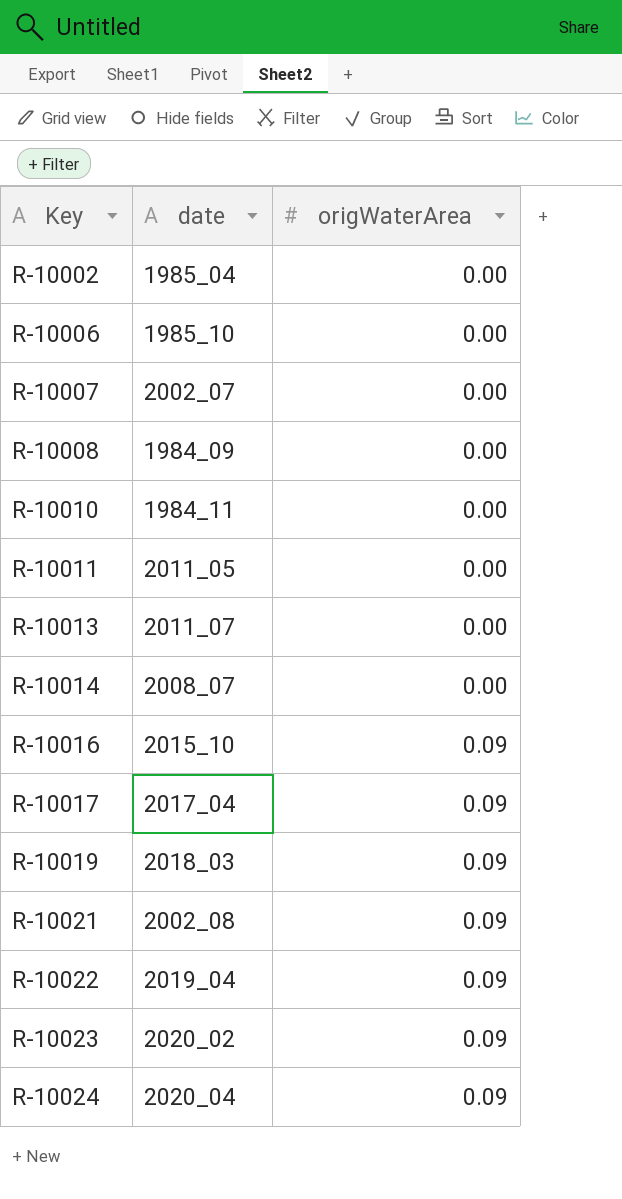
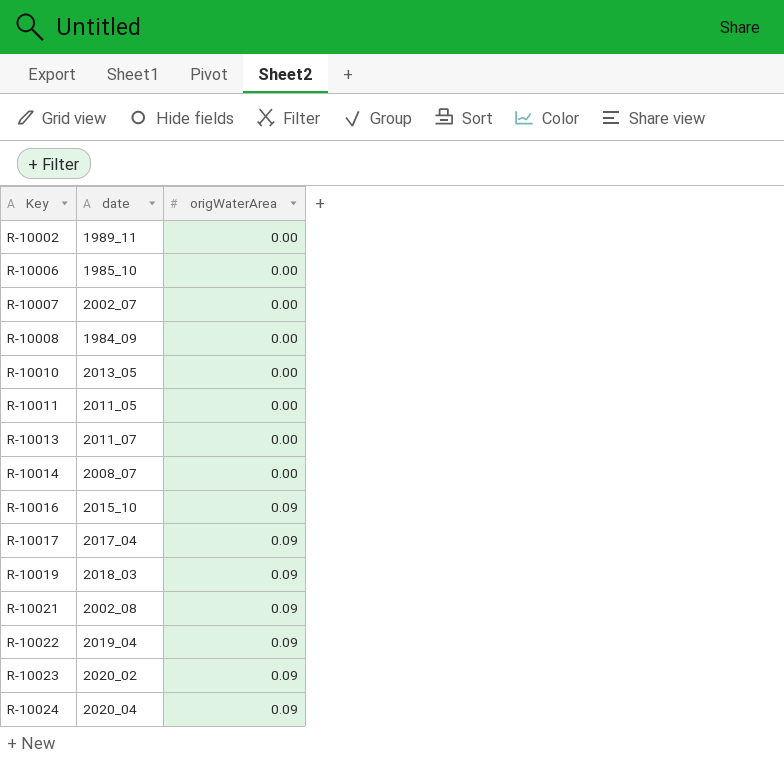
R-10002 | date: 1985_04 -> 1989_11
R-10010 | date: 1984_11 -> 2013_05

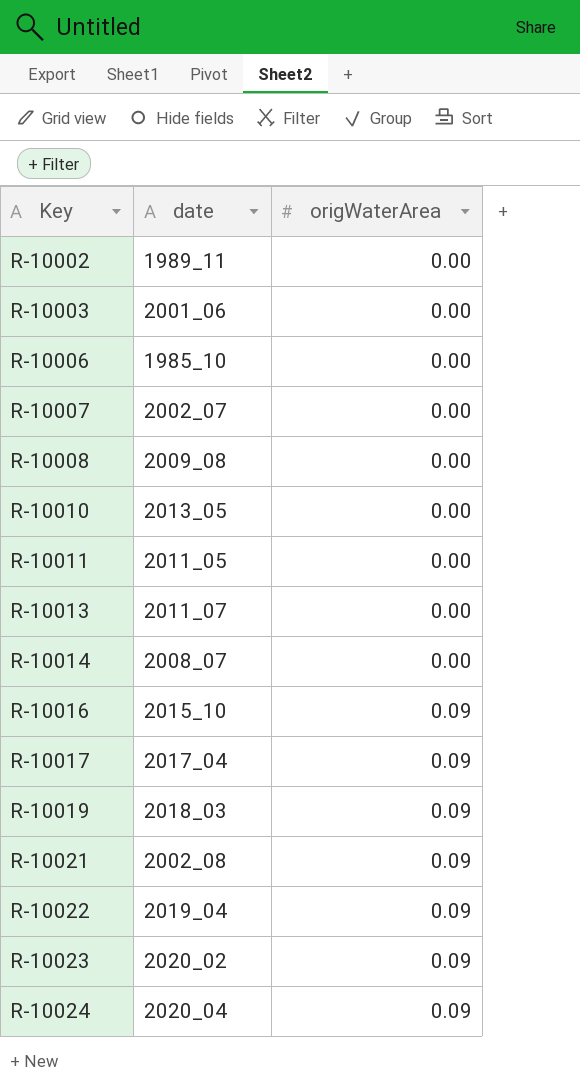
row R-10003: none -> 2001_06 | 0.00
R-10008 | date: 1984_09 -> 2009_08

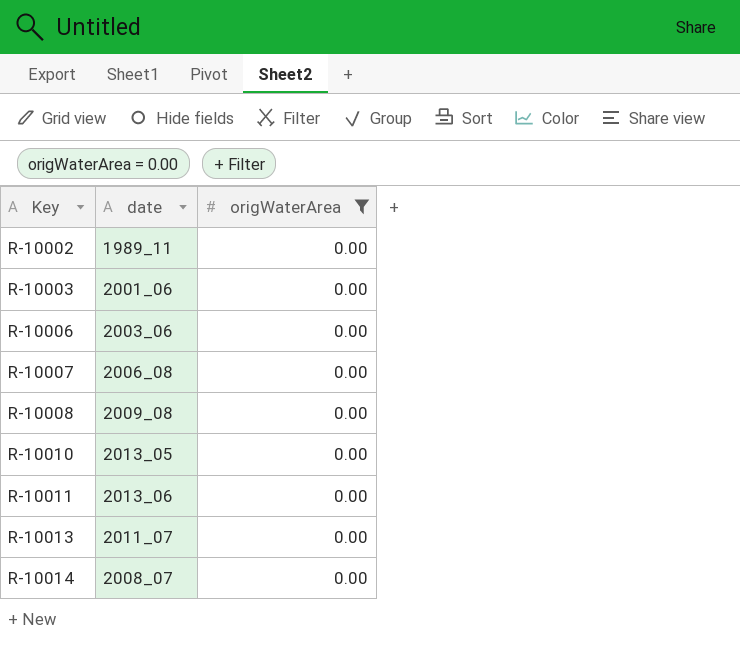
filter: none -> origWaterArea = 0.00
R-10006 | date: 1985_10 -> 2003_06
R-10007 | date: 2002_07 -> 2006_08
R-10011 | date: 2011_05 -> 2013_06

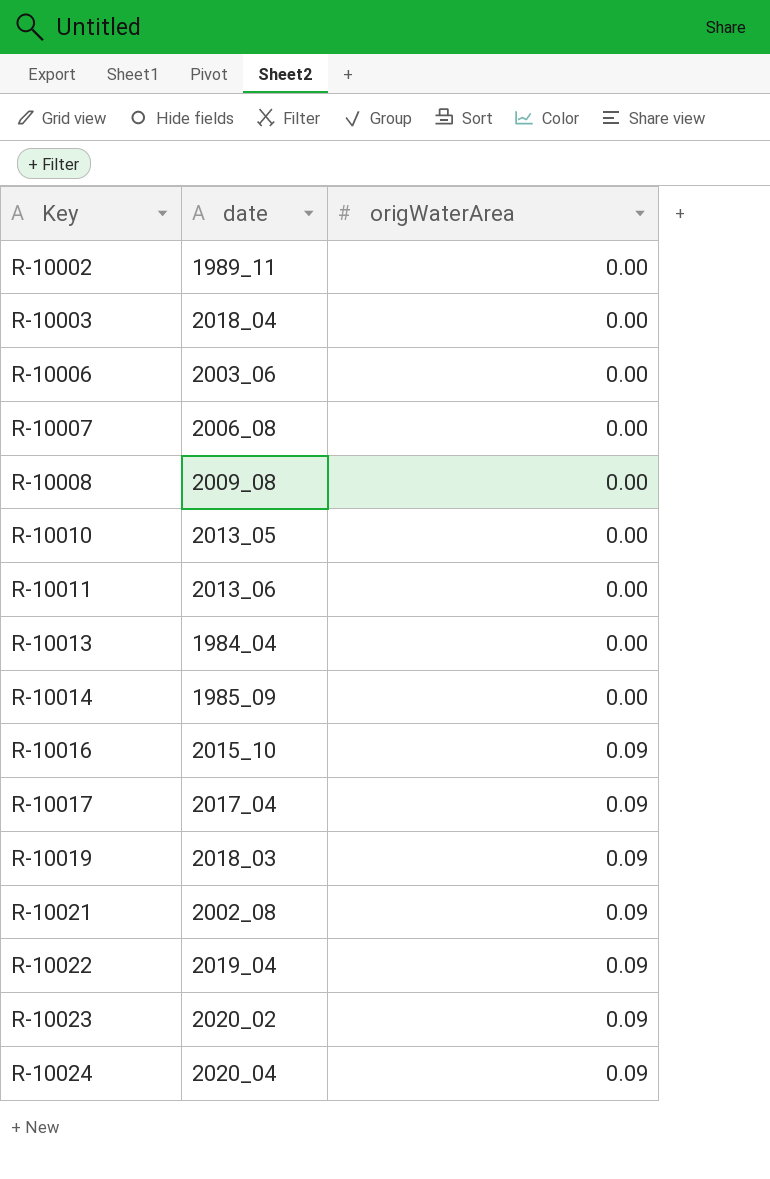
filter: origWaterArea = 0.00 -> none
R-10003 | date: 2001_06 -> 2018_04
R-10013 | date: 2011_07 -> 1984_04
R-10014 | date: 2008_07 -> 1985_09

